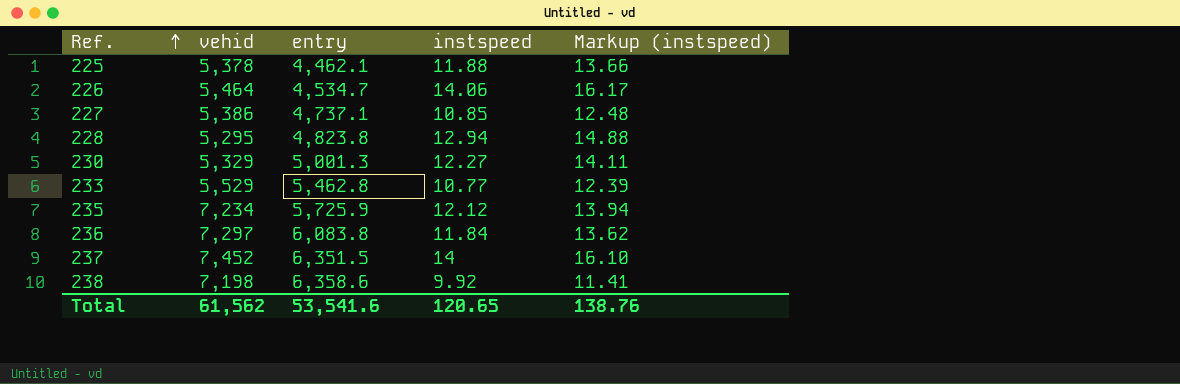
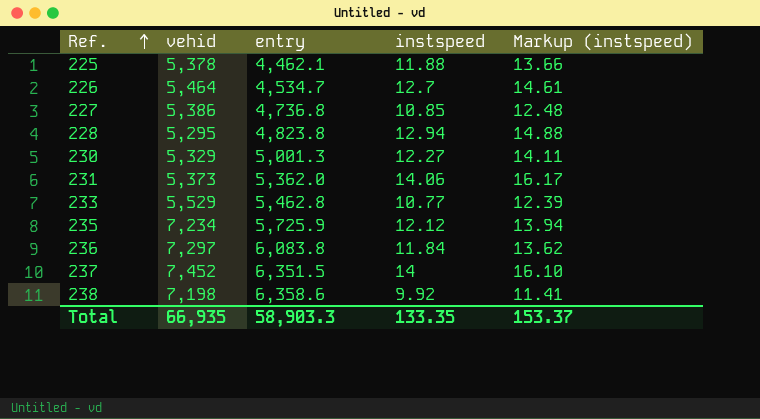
226 | instspeed: 14.06 -> 12.7
226 | Markup (instspeed): 16.17 -> 14.61
227 | entry: 4,737.1 -> 4,736.8
row 231: none -> 5,373 | 5,362.0 | 14.06 | 16.17
Total | vehid: 61,562 -> 66,935
Total | entry: 53,541.6 -> 58,903.3
Total | instspeed: 120.65 -> 133.35
Total | Markup (instspeed): 138.76 -> 153.37

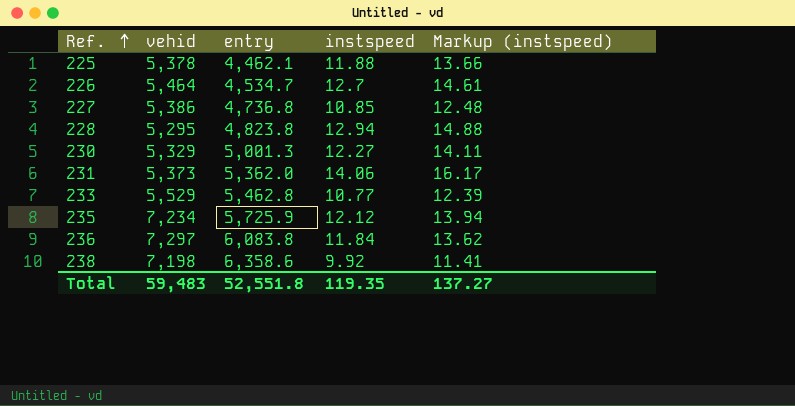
row 237: 7,452 | 6,351.5 | 14 | 16.10 -> none
Total | vehid: 66,935 -> 59,483
Total | entry: 58,903.3 -> 52,551.8
Total | instspeed: 133.35 -> 119.35
Total | Markup (instspeed): 153.37 -> 137.27

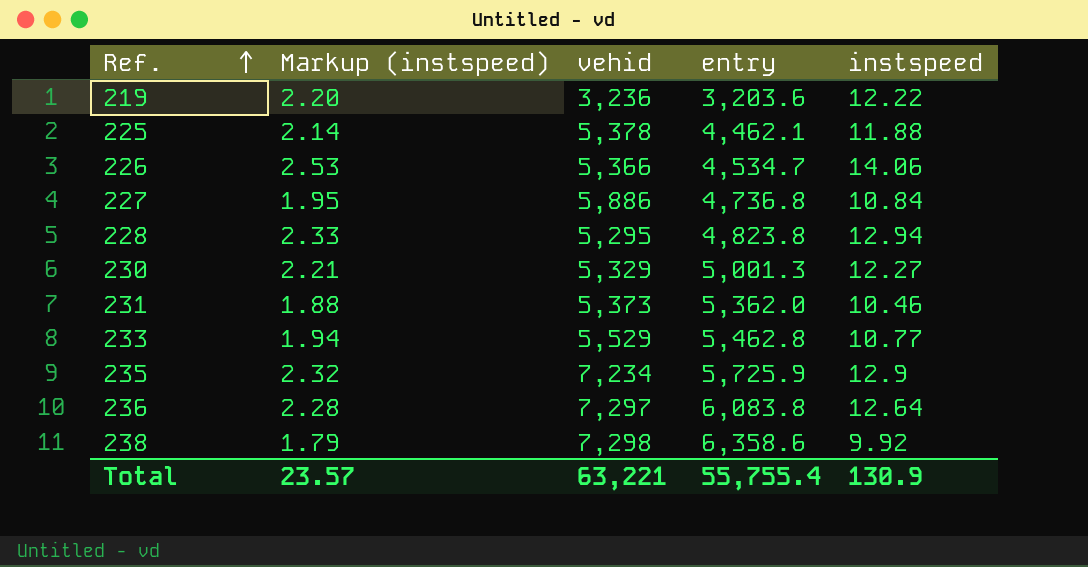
column Markup (instspeed) | formula: [instspeed] * 1.15 -> [instspeed] * 0.18
column Markup (instspeed) | position: 5 -> 2
row 219: none -> 2.20 | 3,236 | 3,203.6 | 12.22
226 | vehid: 5,464 -> 5,366
226 | instspeed: 12.7 -> 14.06
227 | vehid: 5,386 -> 5,886
227 | instspeed: 10.85 -> 10.84
231 | instspeed: 14.06 -> 10.46
235 | instspeed: 12.12 -> 12.9
236 | instspeed: 11.84 -> 12.64
238 | vehid: 7,198 -> 7,298
Total | Markup (instspeed): 137.27 -> 23.57
Total | vehid: 59,483 -> 63,221
Total | entry: 52,551.8 -> 55,755.4
Total | instspeed: 119.35 -> 130.9

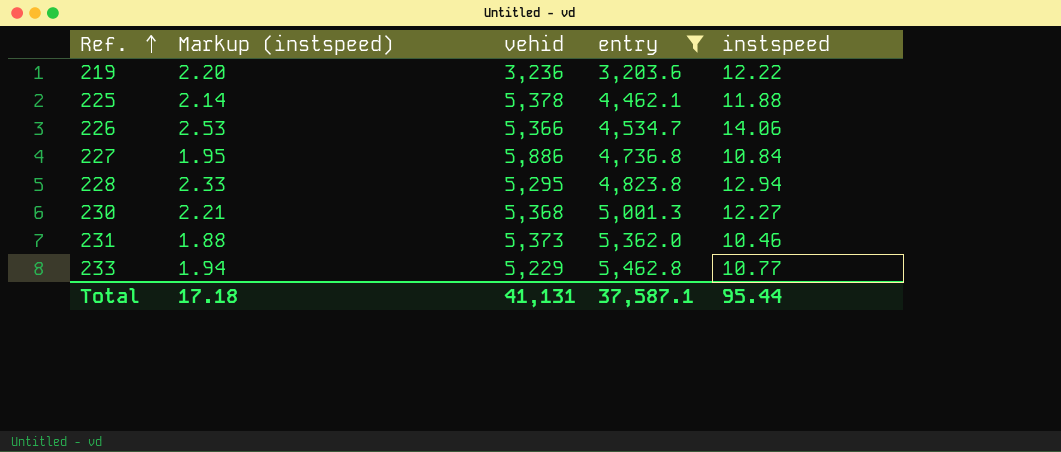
filter: none -> entry <= 5,462.8
230 | vehid: 5,329 -> 5,368
233 | vehid: 5,529 -> 5,229
Total | Markup (instspeed): 23.57 -> 17.18
Total | vehid: 63,221 -> 41,131
Total | entry: 55,755.4 -> 37,587.1
Total | instspeed: 130.9 -> 95.44

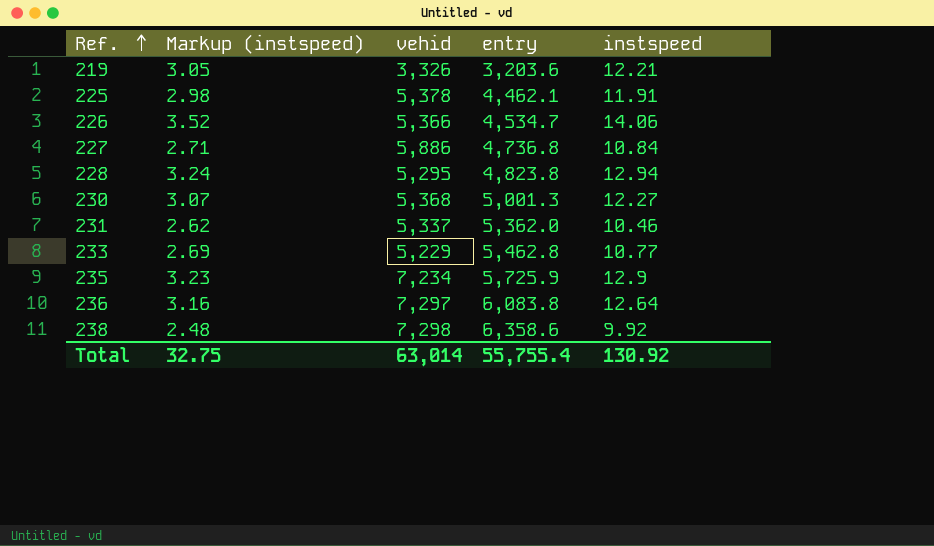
filter: entry <= 5,462.8 -> none
column Markup (instspeed) | formula: [instspeed] * 0.18 -> [instspeed] * 0.25
219 | vehid: 3,236 -> 3,326
219 | instspeed: 12.22 -> 12.21
225 | instspeed: 11.88 -> 11.91
231 | vehid: 5,373 -> 5,337
Total | Markup (instspeed): 17.18 -> 32.75
Total | vehid: 41,131 -> 63,014
Total | entry: 37,587.1 -> 55,755.4
Total | instspeed: 95.44 -> 130.92

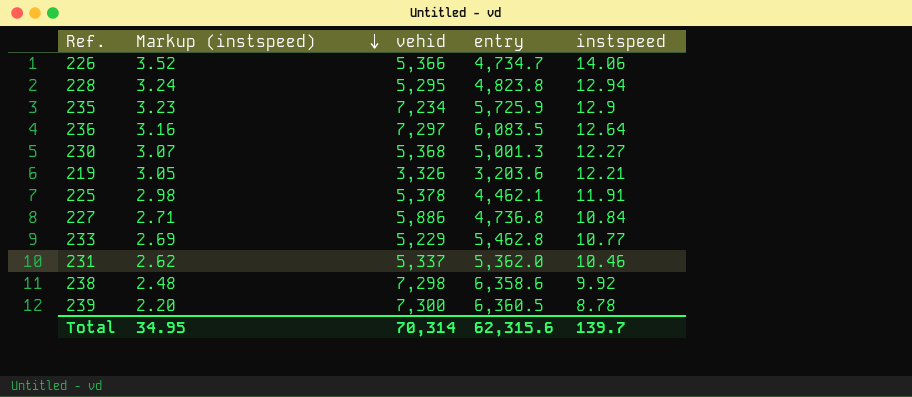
row order: Ref. ascending -> Markup (instspeed) descending
226 | entry: 4,534.7 -> 4,734.7
236 | entry: 6,083.8 -> 6,083.5
row 239: none -> 2.20 | 7,300 | 6,360.5 | 8.78
Total | Markup (instspeed): 32.75 -> 34.95
Total | vehid: 63,014 -> 70,314
Total | entry: 55,755.4 -> 62,315.6
Total | instspeed: 130.92 -> 139.7

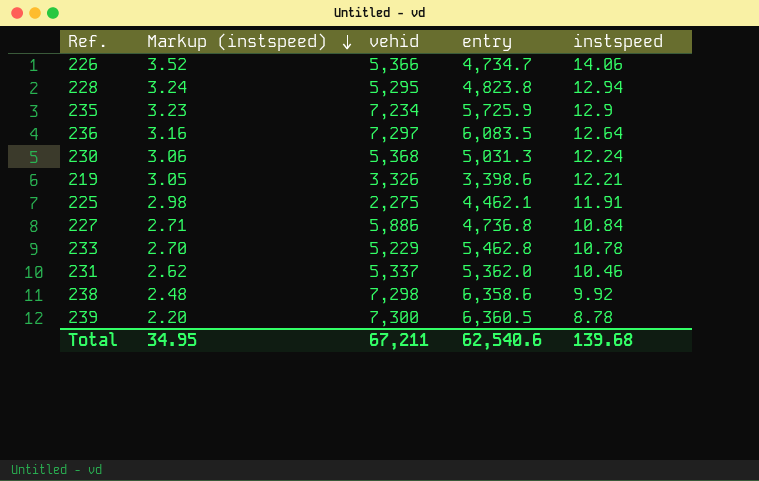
230 | Markup (instspeed): 3.07 -> 3.06
230 | entry: 5,001.3 -> 5,031.3
230 | instspeed: 12.27 -> 12.24
219 | entry: 3,203.6 -> 3,398.6
225 | vehid: 5,378 -> 2,275
233 | Markup (instspeed): 2.69 -> 2.70
233 | instspeed: 10.77 -> 10.78
Total | vehid: 70,314 -> 67,211
Total | entry: 62,315.6 -> 62,540.6
Total | instspeed: 139.7 -> 139.68

